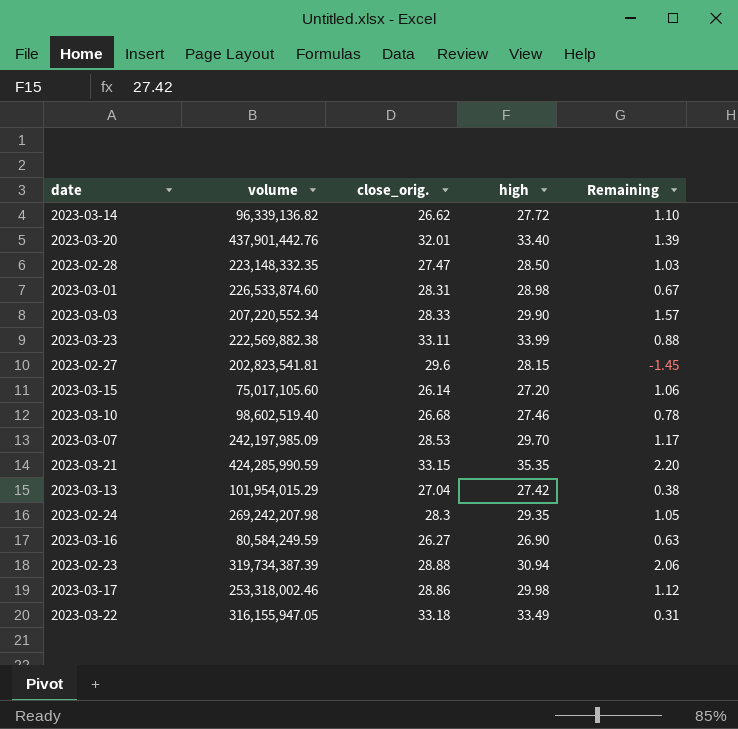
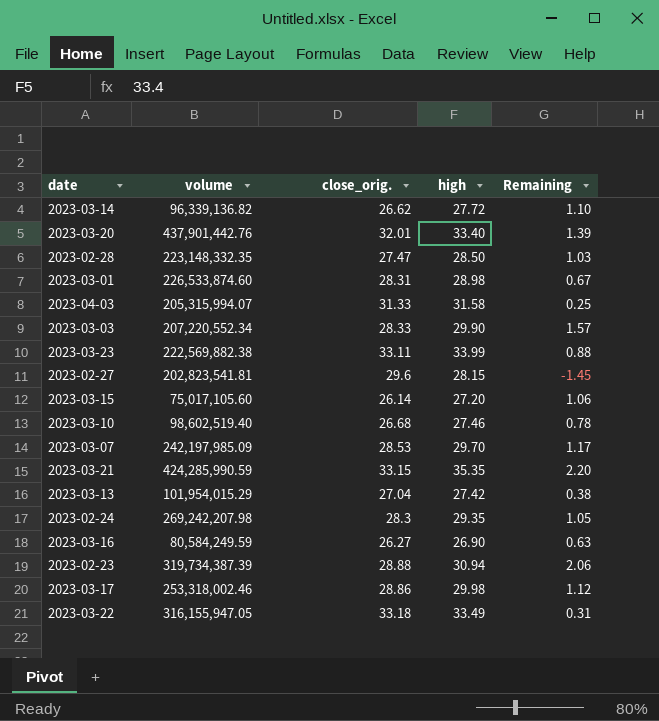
row 2023-04-03: none -> 205,315,994.07 | 31.33 | 31.58 | 0.25

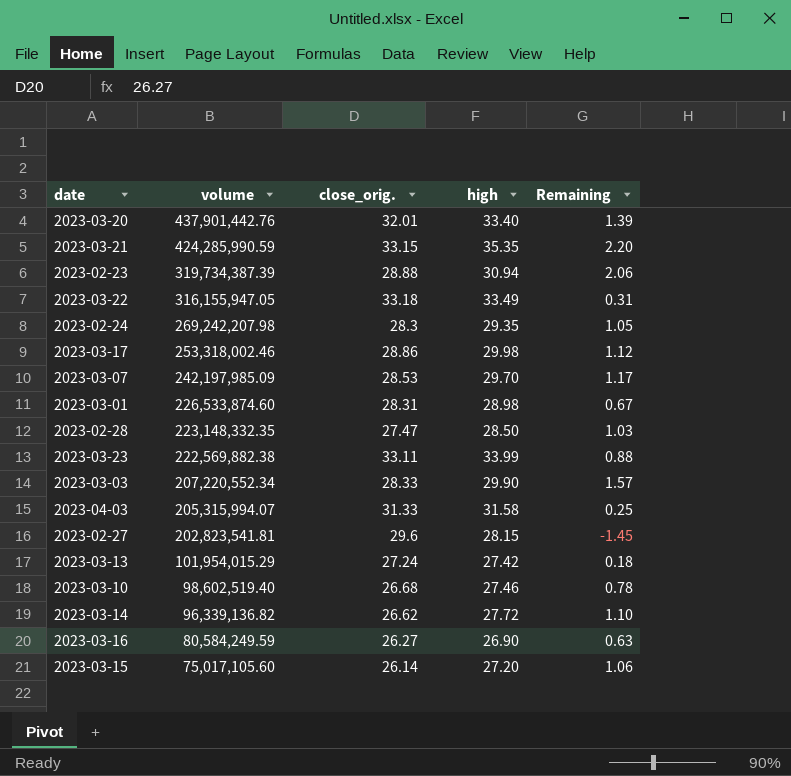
row order: none -> volume descending
2023-03-13 | close_orig.: 27.04 -> 27.24
2023-03-13 | Remaining: 0.38 -> 0.18

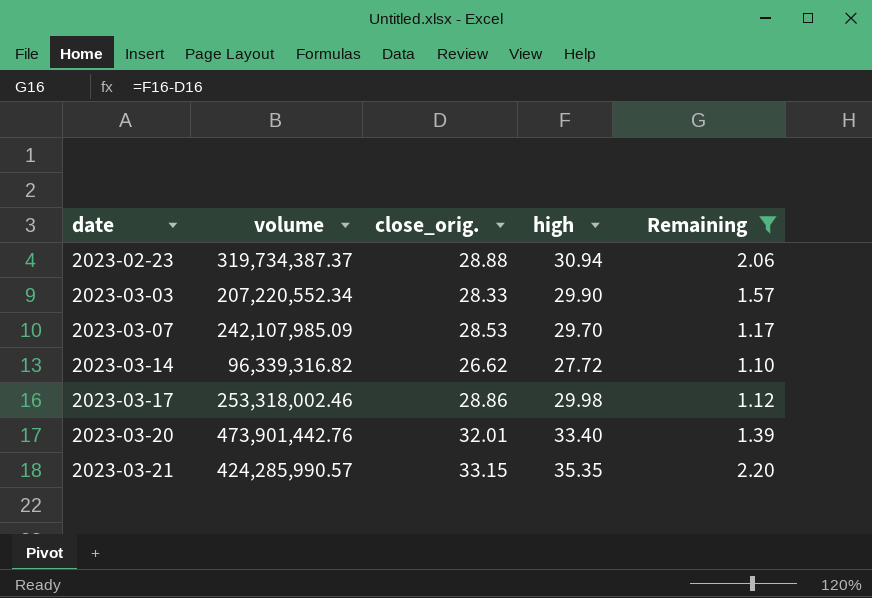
filter: none -> Remaining >= 1.10
row order: volume descending -> date ascending
2023-02-23 | volume: 319,734,387.39 -> 319,734,387.37
2023-03-07 | volume: 242,197,985.09 -> 242,107,985.09
2023-03-14 | volume: 96,339,136.82 -> 96,339,316.82
2023-03-20 | volume: 437,901,442.76 -> 473,901,442.76
2023-03-21 | volume: 424,285,990.59 -> 424,285,990.57

